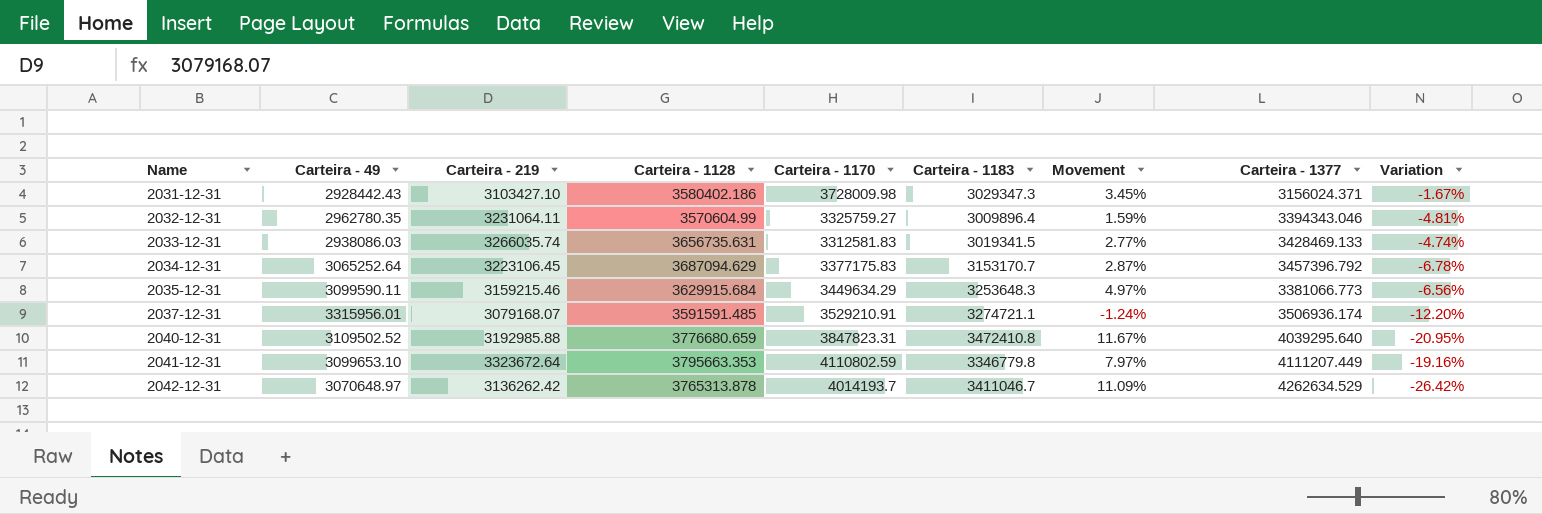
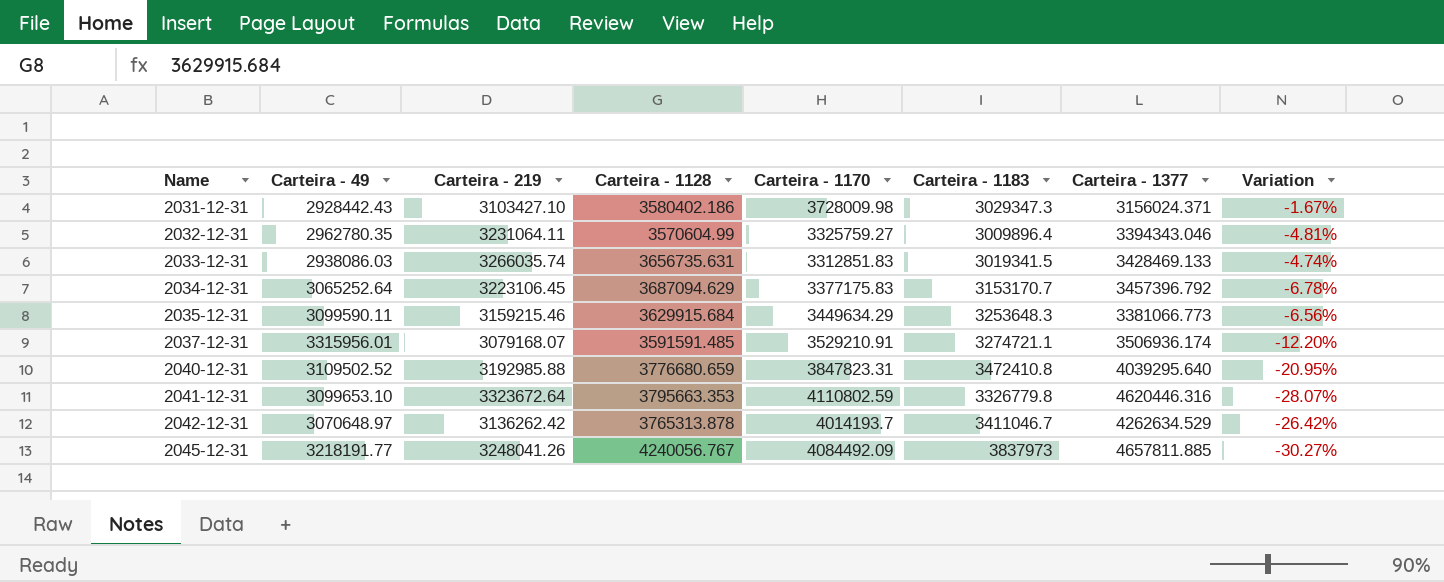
column Movement | formula: ([Carteira - 1183] - [Carteira - 49]) / [Carteira - 49] -> none
2033-12-31 | Carteira - 1170: 3312581.83 -> 3312851.83
2041-12-31 | Carteira - 1183: 3346779.8 -> 3326779.8
2041-12-31 | Carteira - 1377: 4111207.449 -> 4620446.316
2041-12-31 | Variation: -19.16% -> -28.07%
row 2045-12-31: none -> 3218191.77 | 3248041.26 | 4240056.767 | 4084492.09 | 3837973 | 4657811.885 | -30.27%

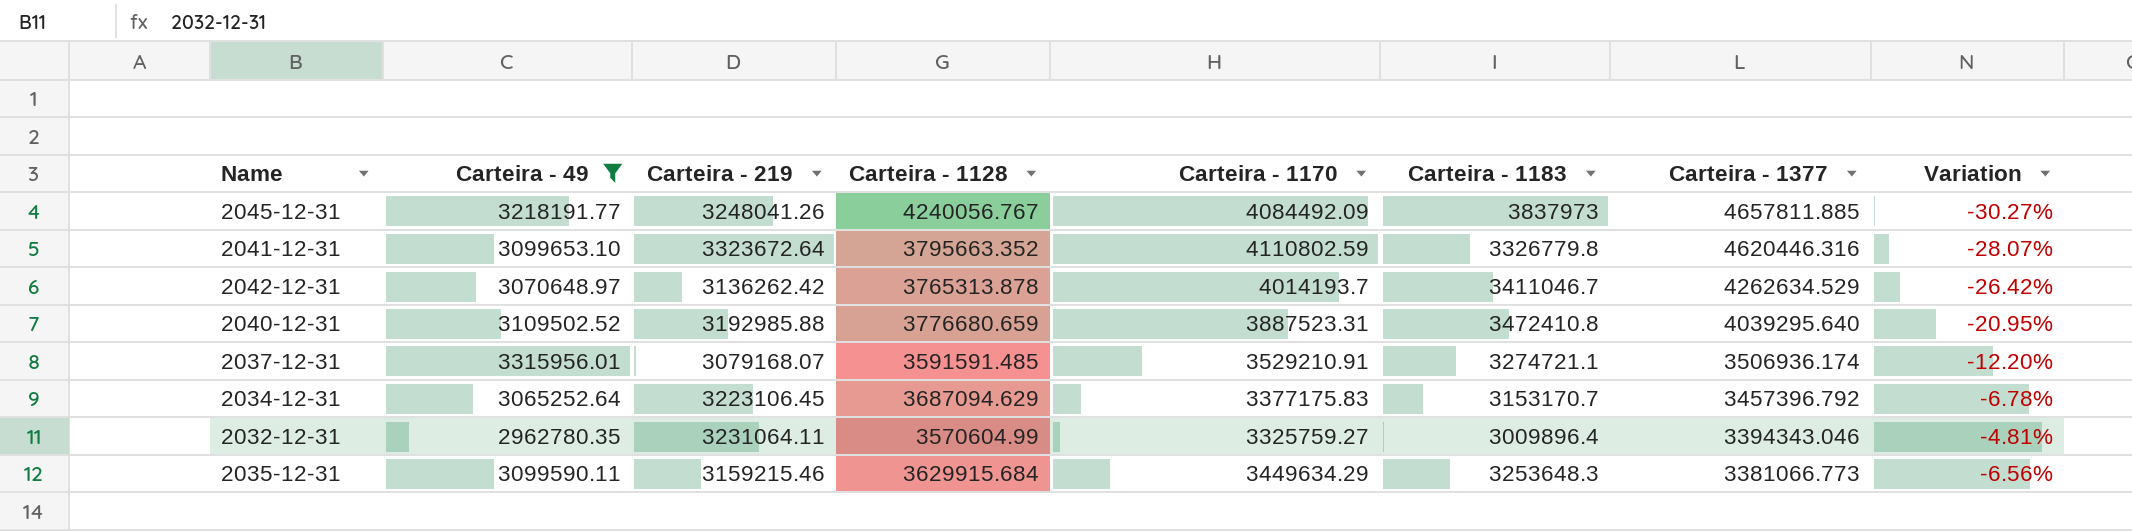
filter: none -> Carteira - 49 >= 2962780.35
row order: Name ascending -> Carteira - 1377 descending
2041-12-31 | Carteira - 1128: 3795663.353 -> 3795663.352
2040-12-31 | Carteira - 1170: 3847823.31 -> 3887523.31

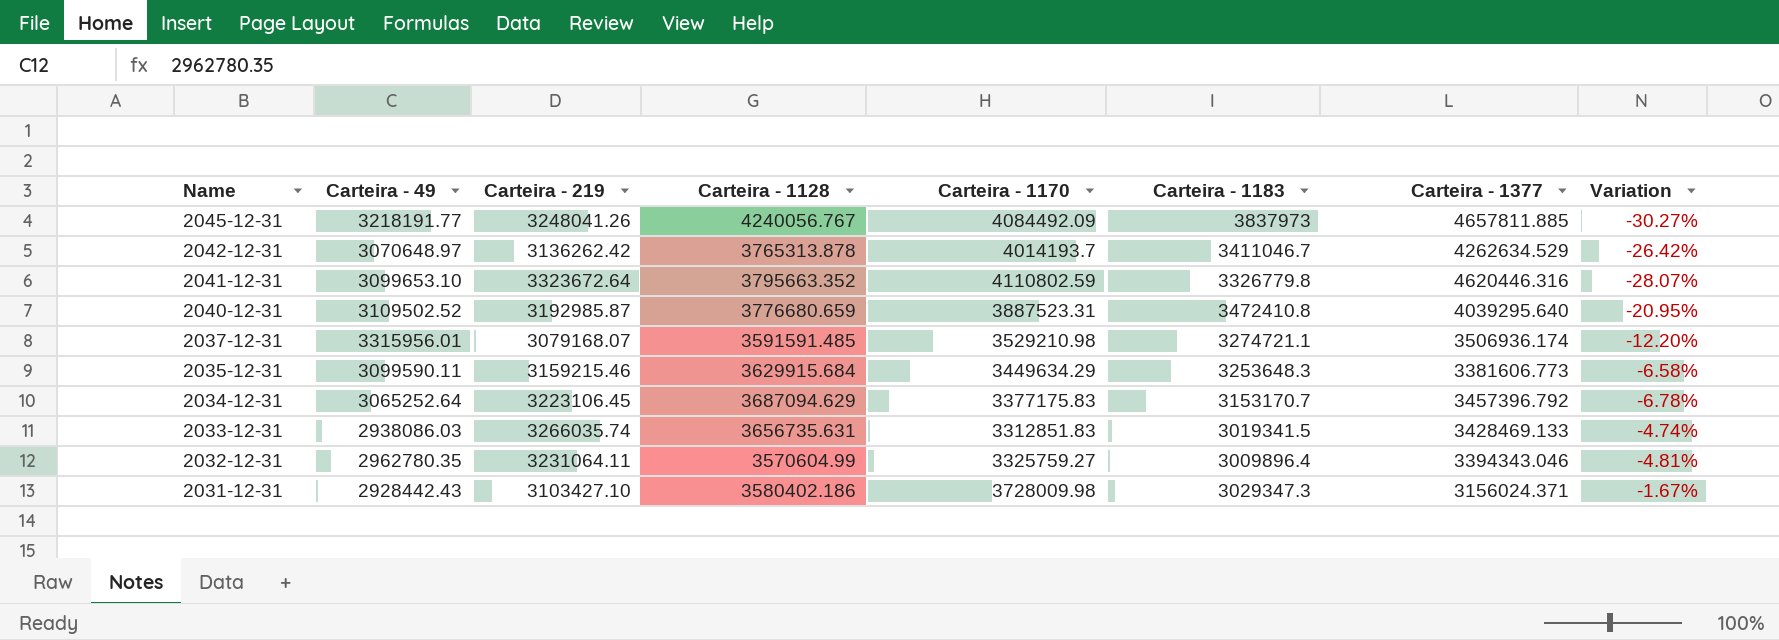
filter: Carteira - 49 >= 2962780.35 -> none
row order: Carteira - 1377 descending -> Name descending
2040-12-31 | Carteira - 219: 3192985.88 -> 3192985.87
2037-12-31 | Carteira - 1170: 3529210.91 -> 3529210.98
2035-12-31 | Carteira - 1377: 3381066.773 -> 3381606.773
2035-12-31 | Variation: -6.56% -> -6.58%

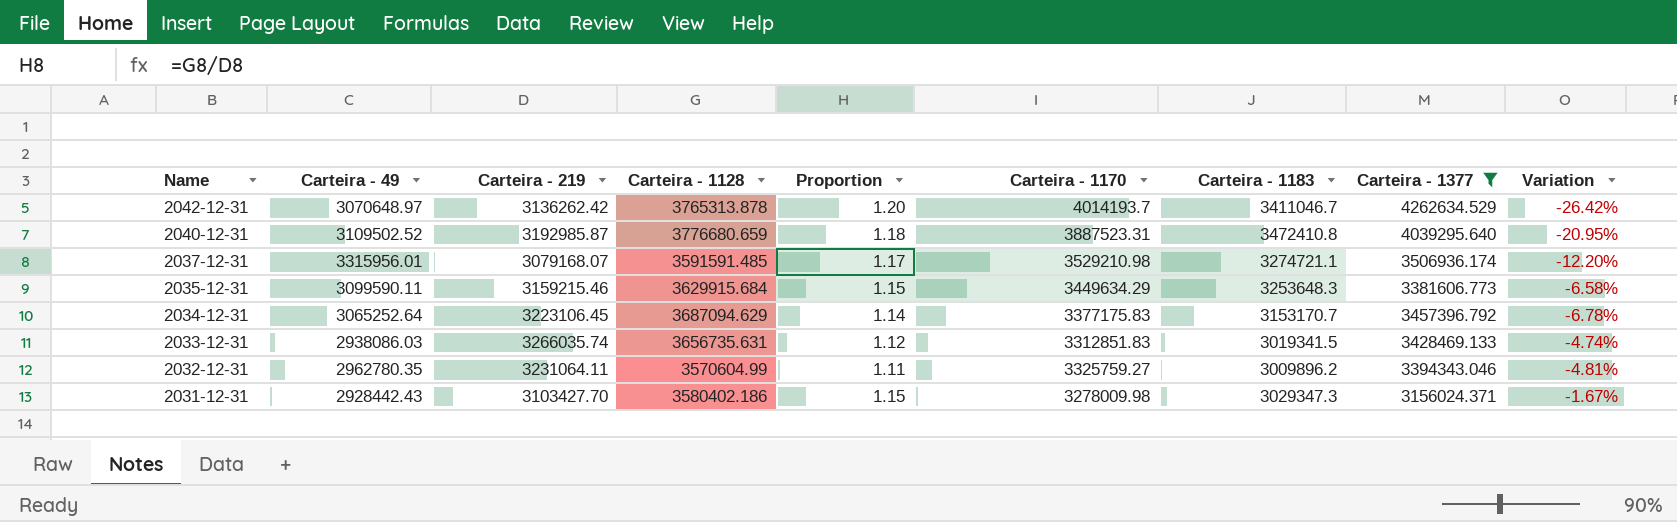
filter: none -> Carteira - 1377 <= 4262634.529
column Proportion | formula: none -> [Carteira - 1128] / [Carteira - 219]
2032-12-31 | Carteira - 1183: 3009896.4 -> 3009896.2
2031-12-31 | Carteira - 219: 3103427.10 -> 3103427.70
2031-12-31 | Carteira - 1170: 3728009.98 -> 3278009.98

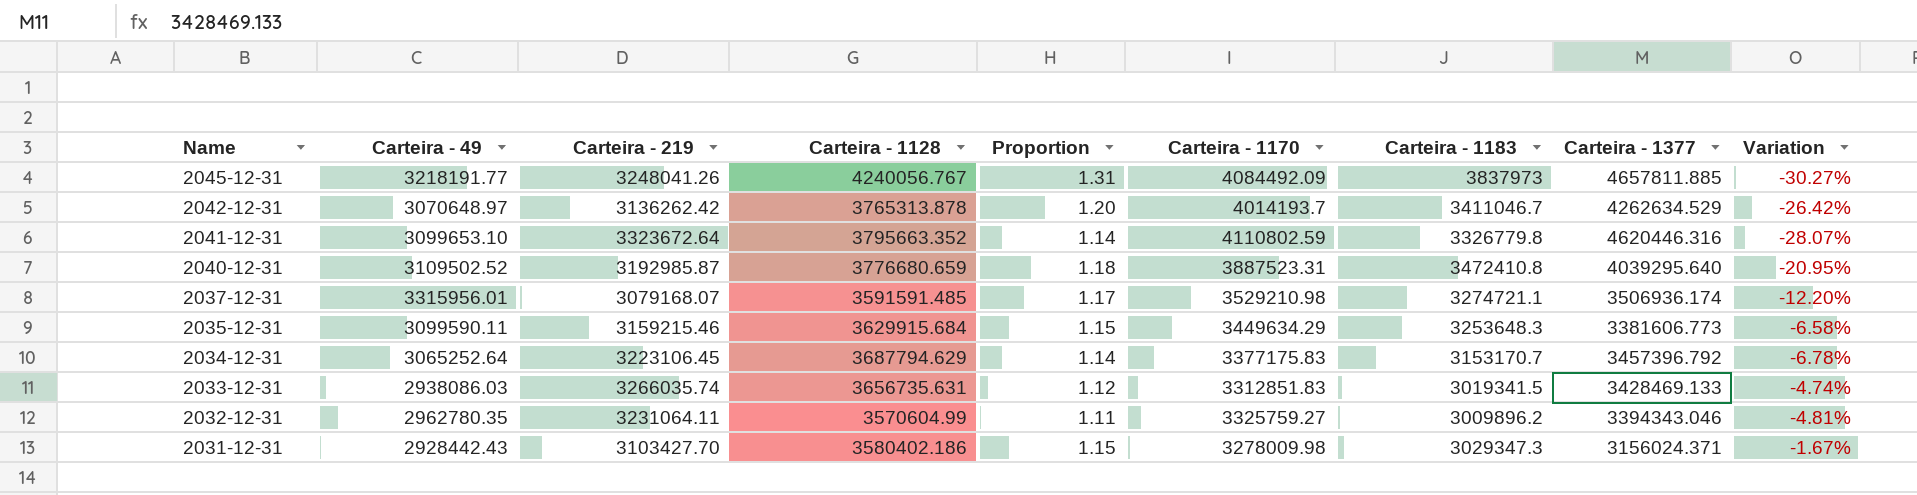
filter: Carteira - 1377 <= 4262634.529 -> none
2034-12-31 | Carteira - 1128: 3687094.629 -> 3687794.629

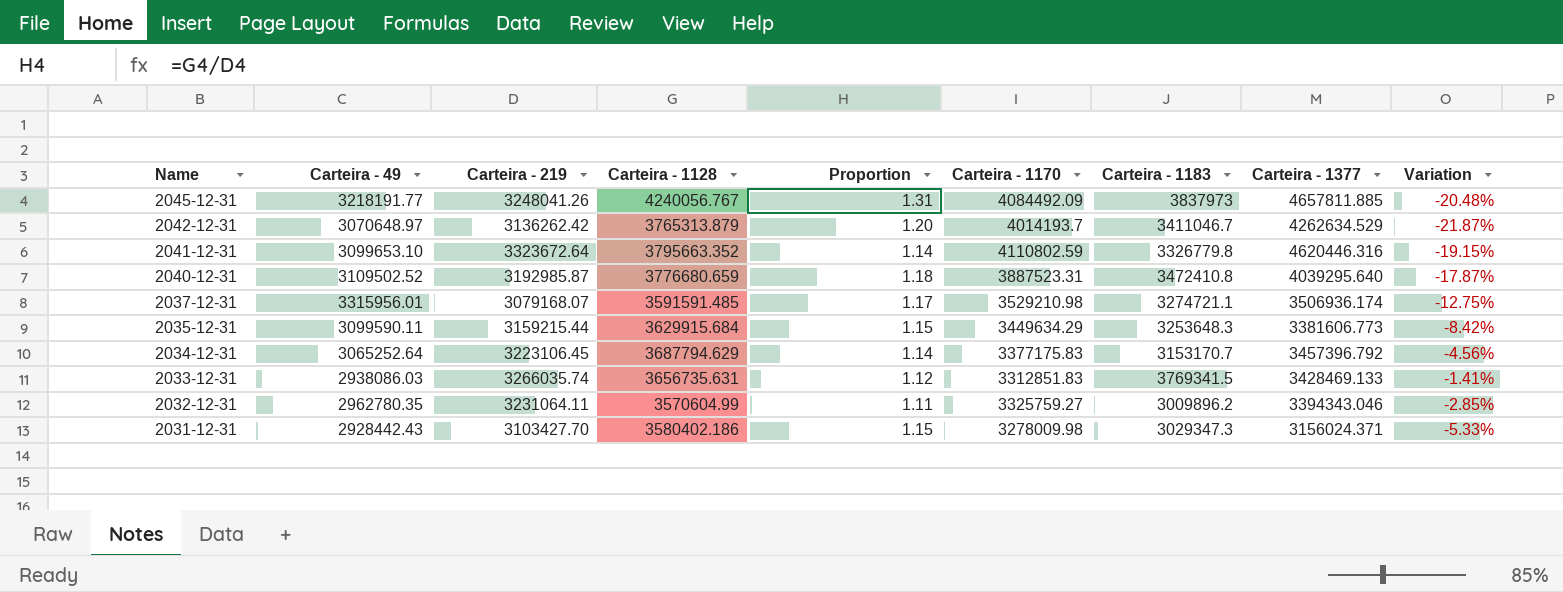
column Variation | formula: ([Carteira - 219] - [Carteira - 1377]) / [Carteira - 1377] -> ([Carteira - 219] - [Carteira - 1170]) / [Carteira - 1170]
2042-12-31 | Carteira - 1128: 3765313.878 -> 3765313.879
2035-12-31 | Carteira - 219: 3159215.46 -> 3159215.44
2033-12-31 | Carteira - 1183: 3019341.5 -> 3769341.5

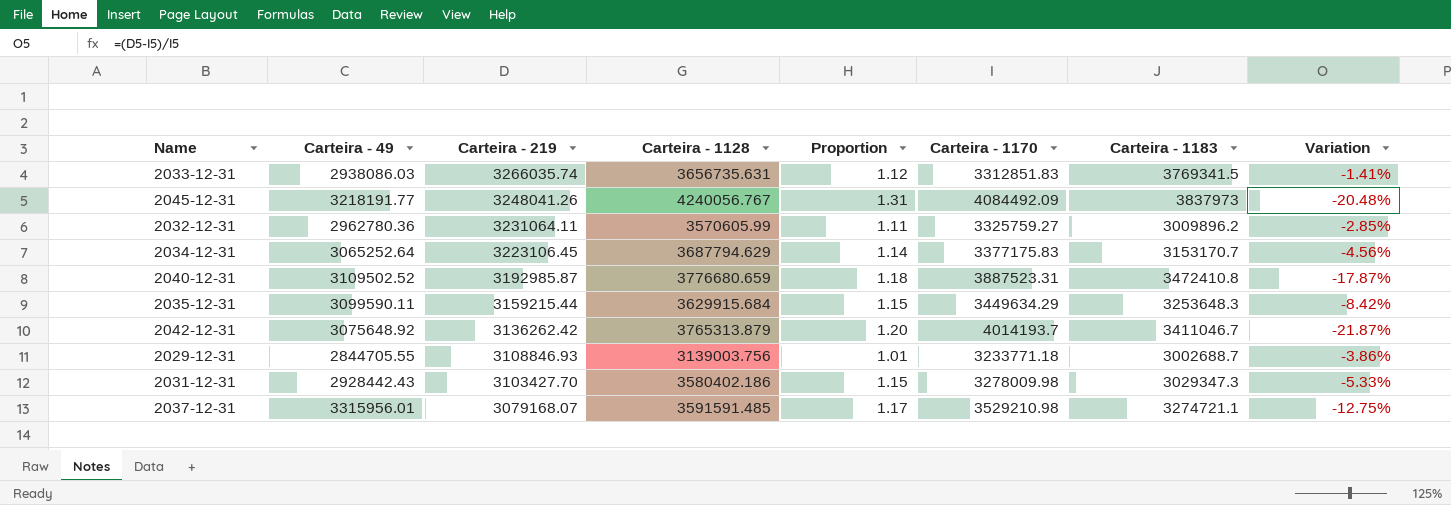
row order: Name descending -> Carteira - 219 descending
column Carteira - 1377 | position: 8 -> none
row 2041-12-31: 3099653.10 | 3323672.64 | 3795663.352 | 1.14 | 4110802.59 | 3326779.8 | 4620446.316 | -19.15% -> none
2032-12-31 | Carteira - 49: 2962780.35 -> 2962780.36
2032-12-31 | Carteira - 1128: 3570604.99 -> 3570605.99
2042-12-31 | Carteira - 49: 3070648.97 -> 3075648.92
row 2029-12-31: none -> 2844705.55 | 3108846.93 | 3139003.756 | 1.01 | 3233771.18 | 3002688.7 | -3.86%

